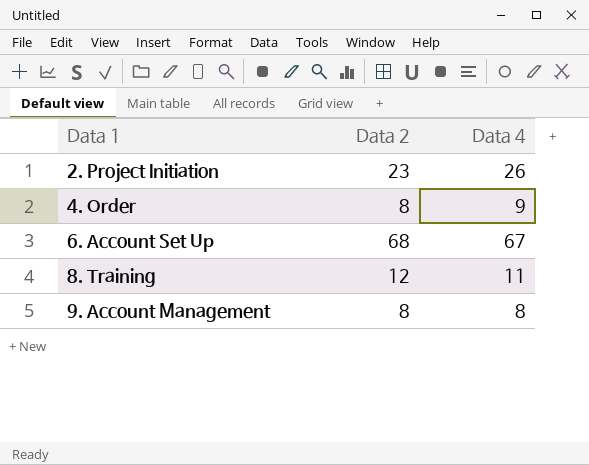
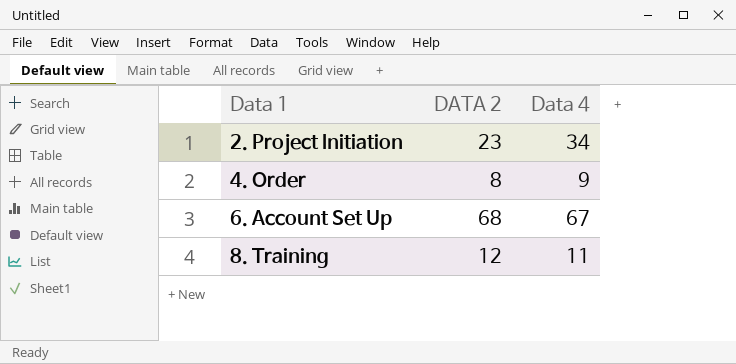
column name: Data 2 -> DATA 2
row 9. Account Management: 8 | 8 -> none
2. Project Initiation | Data 4: 26 -> 34

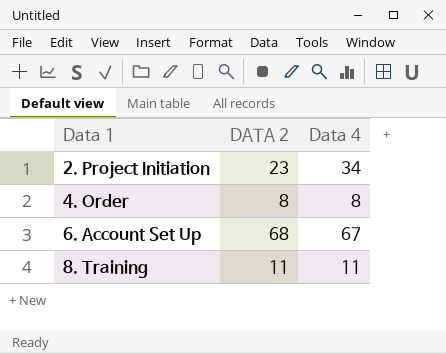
4. Order | Data 4: 9 -> 8
8. Training | DATA 2: 12 -> 11

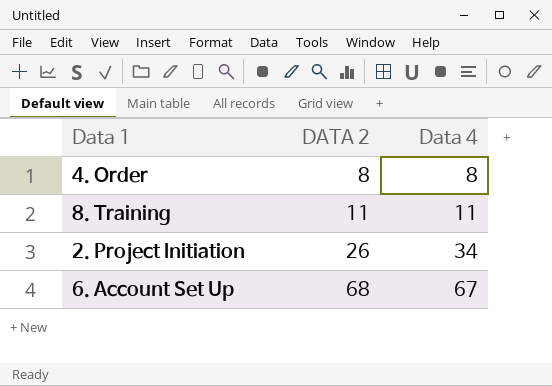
row order: Data 1 ascending -> DATA 2 ascending
2. Project Initiation | DATA 2: 23 -> 26

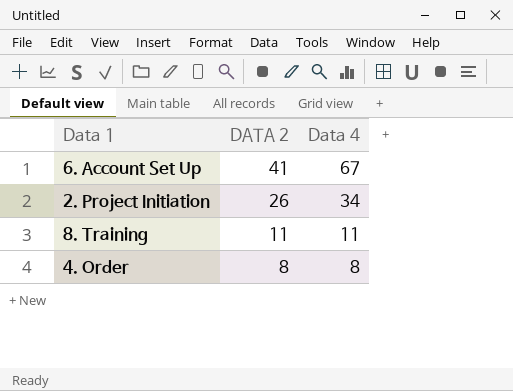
row order: DATA 2 ascending -> DATA 2 descending
6. Account Set Up | DATA 2: 68 -> 41

